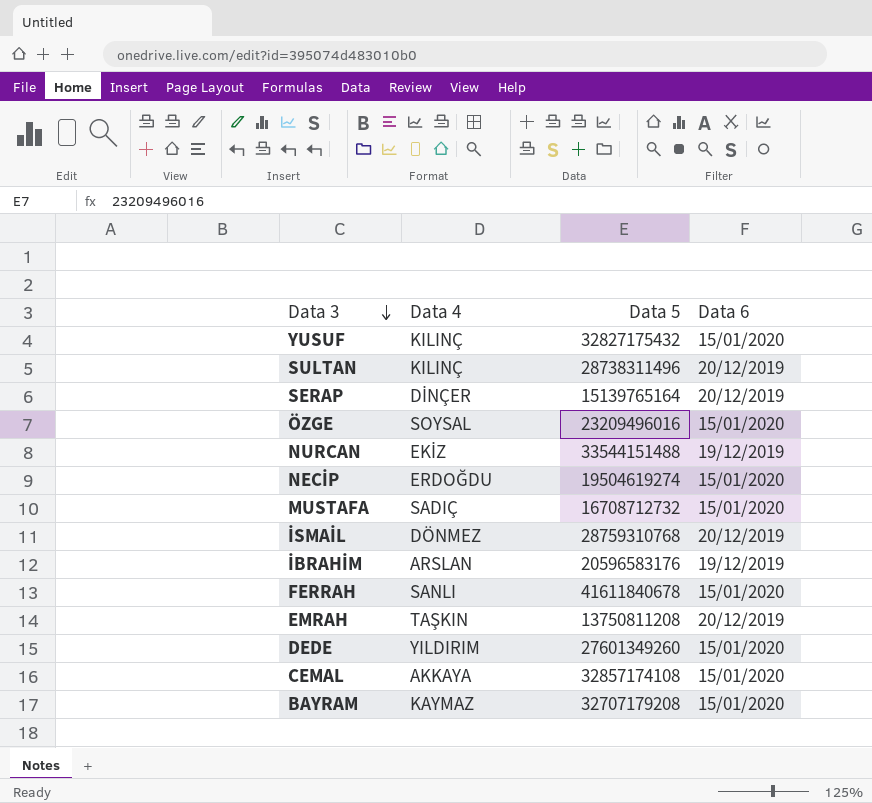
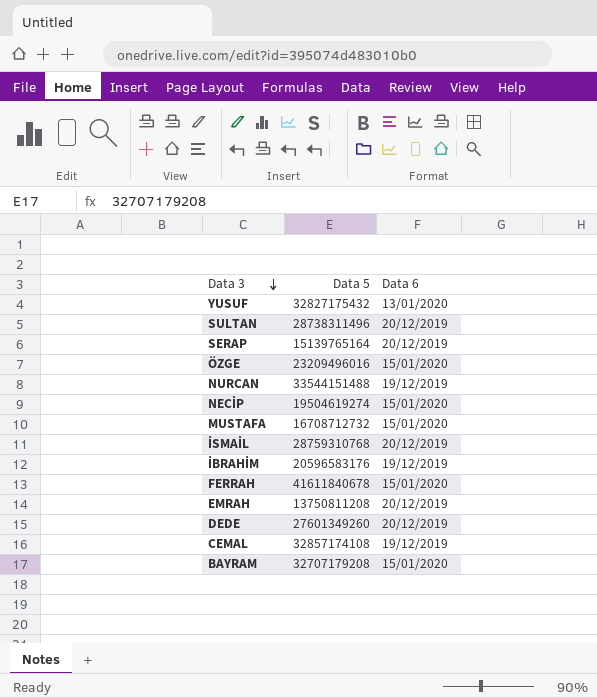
column Data 4 | position: 2 -> none
YUSUF | Data 6: 15/01/2020 -> 13/01/2020
DEDE | Data 6: 15/01/2020 -> 20/12/2019
CEMAL | Data 6: 15/01/2020 -> 19/12/2019

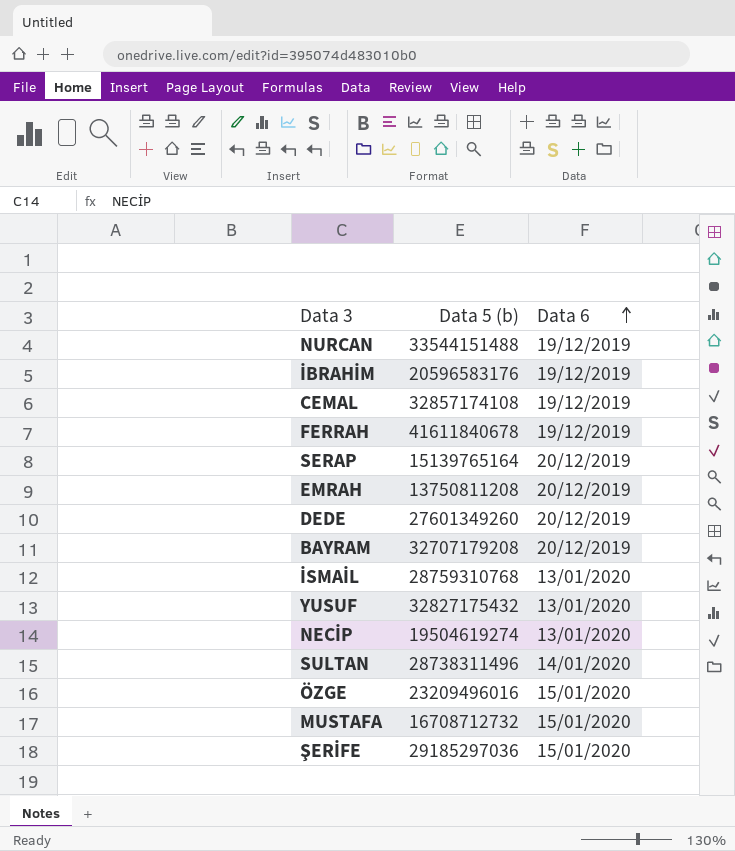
row order: Data 3 descending -> Data 6 ascending
column name: Data 5 -> Data 5 (b)
FERRAH | Data 6: 15/01/2020 -> 19/12/2019
BAYRAM | Data 6: 15/01/2020 -> 20/12/2019
İSMAİL | Data 6: 20/12/2019 -> 13/01/2020
NECİP | Data 6: 15/01/2020 -> 13/01/2020
SULTAN | Data 6: 20/12/2019 -> 14/01/2020
row ŞERİFE: none -> 29185297036 | 15/01/2020

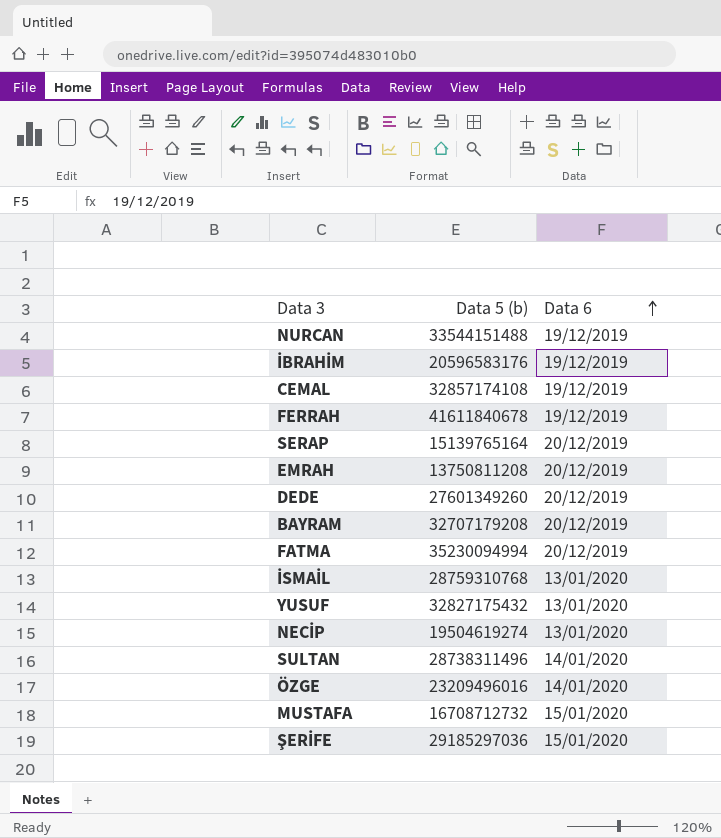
row FATMA: none -> 35230094994 | 20/12/2019
ÖZGE | Data 6: 15/01/2020 -> 14/01/2020

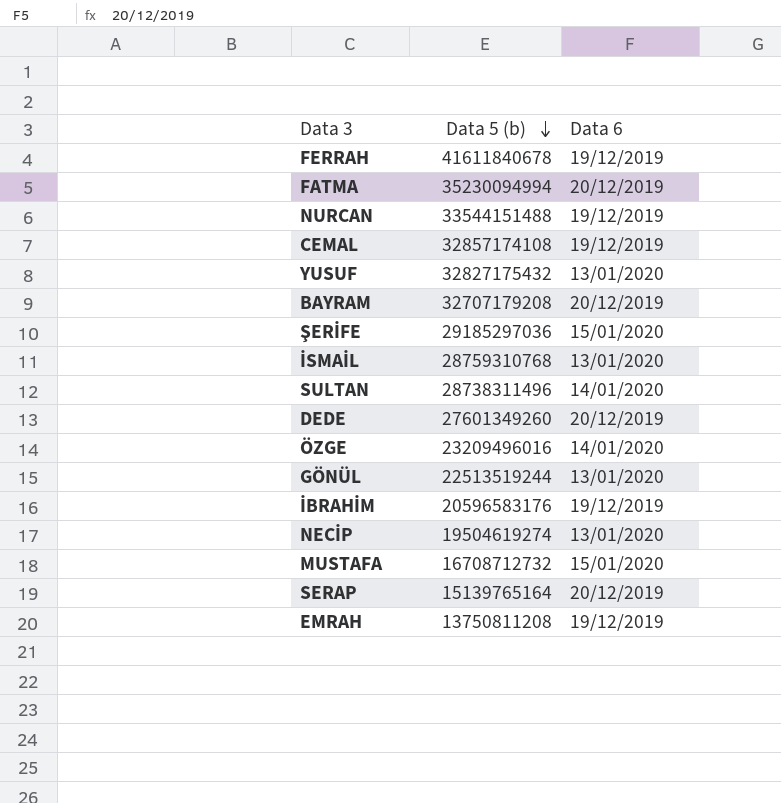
row order: Data 6 ascending -> Data 5 (b) descending
row GÖNÜL: none -> 22513519244 | 13/01/2020
EMRAH | Data 6: 20/12/2019 -> 19/12/2019

